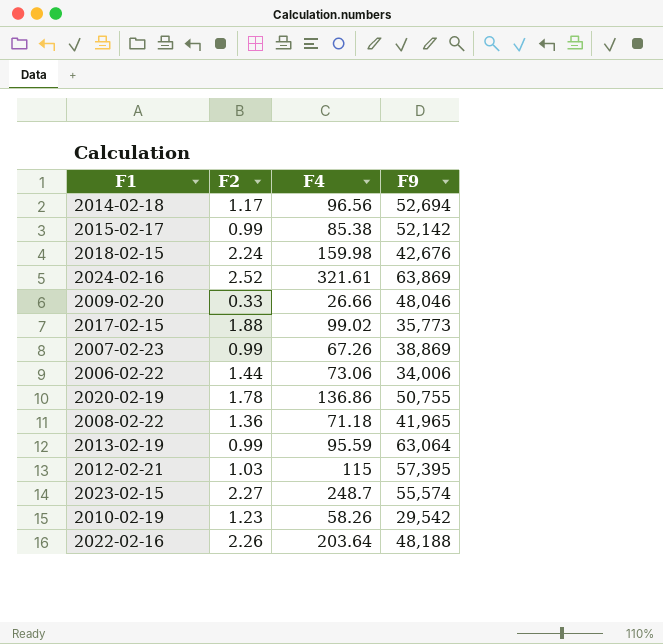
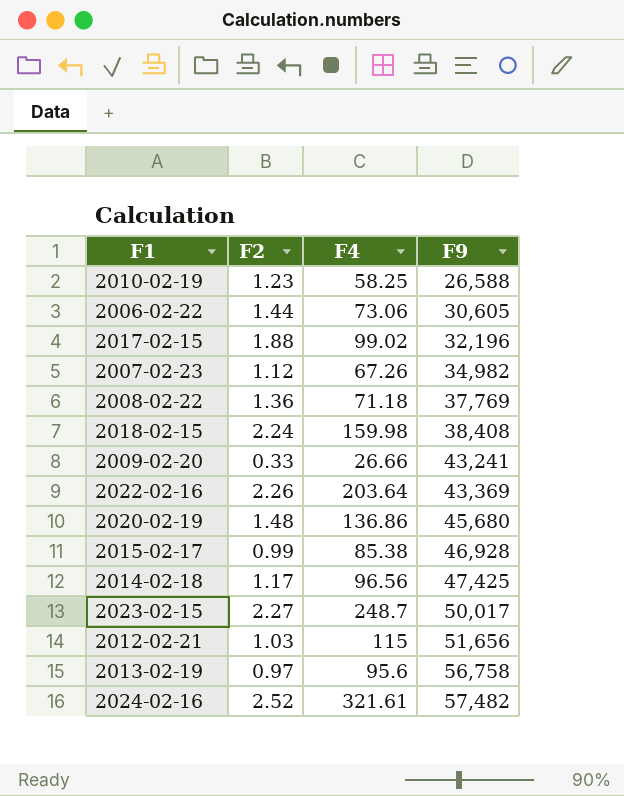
row order: none -> F9 ascending
2010-02-19 | F4: 58.26 -> 58.25
2010-02-19 | F9: 29,542 -> 26,588
2006-02-22 | F9: 34,006 -> 30,605
2017-02-15 | F9: 35,773 -> 32,196
2007-02-23 | F2: 0.99 -> 1.12
2007-02-23 | F9: 38,869 -> 34,982
2008-02-22 | F9: 41,965 -> 37,769
2018-02-15 | F9: 42,676 -> 38,408
2009-02-20 | F9: 48,046 -> 43,241
2022-02-16 | F9: 48,188 -> 43,369
2020-02-19 | F2: 1.78 -> 1.48
2020-02-19 | F9: 50,755 -> 45,680
2015-02-17 | F9: 52,142 -> 46,928
2014-02-18 | F9: 52,694 -> 47,425
2023-02-15 | F9: 55,574 -> 50,017
2012-02-21 | F9: 57,395 -> 51,656
2013-02-19 | F2: 0.99 -> 0.97
2013-02-19 | F4: 95.59 -> 95.6
2013-02-19 | F9: 63,064 -> 56,758
2024-02-16 | F9: 63,869 -> 57,482

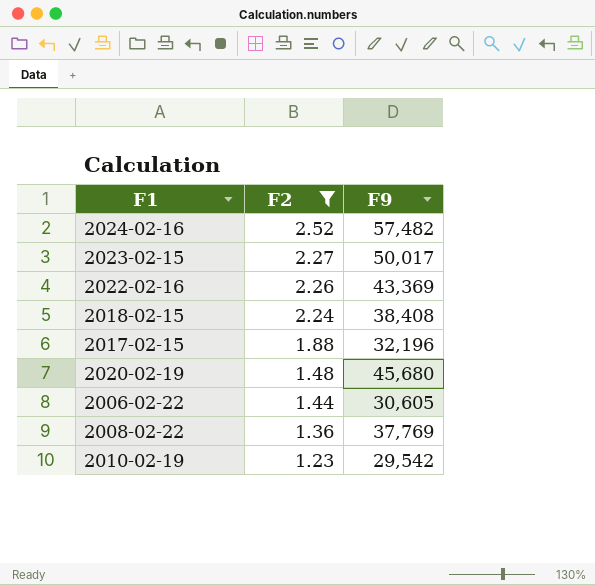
filter: none -> F2 >= 1.23
row order: F9 ascending -> F2 descending
column F4 | position: 3 -> none
2010-02-19 | F9: 26,588 -> 29,542

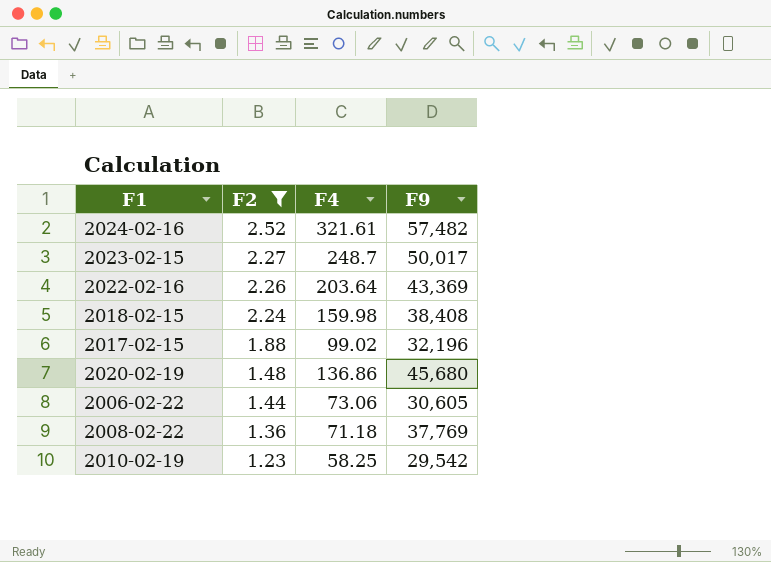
column F4 | position: none -> 3

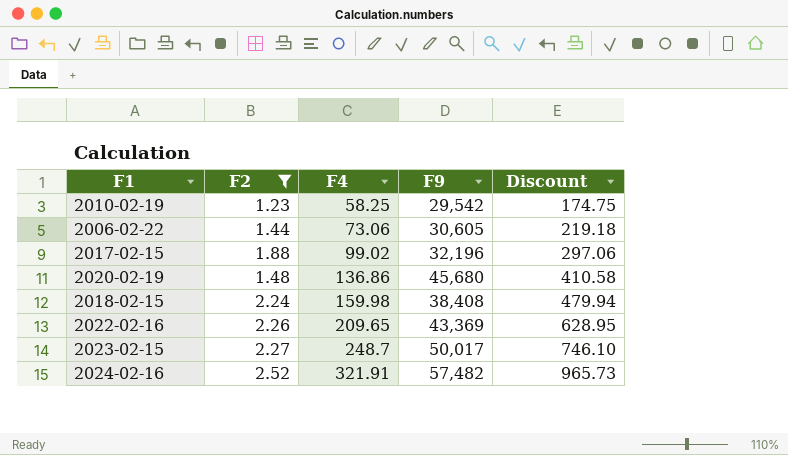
row order: F2 descending -> F4 ascending
column Discount | formula: none -> [F4] * 3
row 2008-02-22: 1.36 | 71.18 | 37,769 -> none
2022-02-16 | F4: 203.64 -> 209.65
2024-02-16 | F4: 321.61 -> 321.91

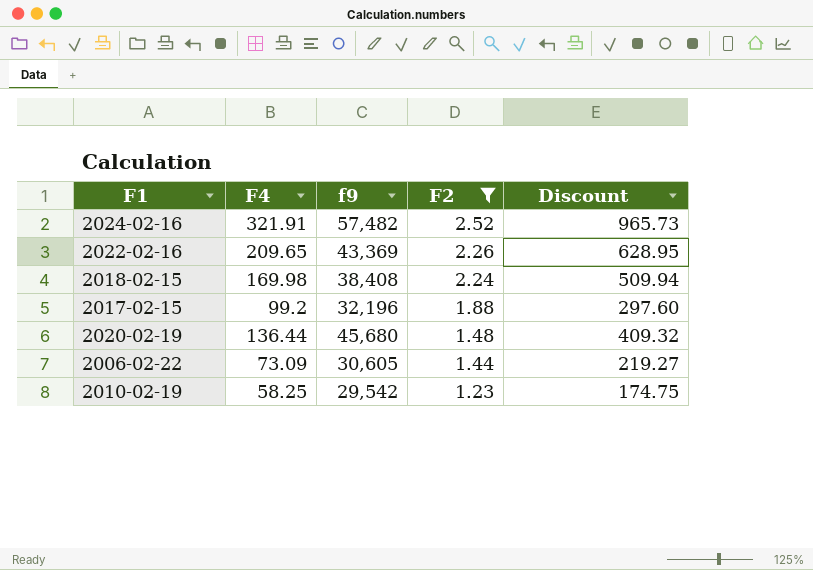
row order: F4 ascending -> F2 descending
column name: F9 -> f9
column F2 | position: 2 -> 4
row 2023-02-15: 2.27 | 248.7 | 50,017 | 746.10 -> none
2018-02-15 | F4: 159.98 -> 169.98
2018-02-15 | Discount: 479.94 -> 509.94
2017-02-15 | F4: 99.02 -> 99.2
2017-02-15 | Discount: 297.06 -> 297.60
2020-02-19 | F4: 136.86 -> 136.44
2020-02-19 | Discount: 410.58 -> 409.32
2006-02-22 | F4: 73.06 -> 73.09
2006-02-22 | Discount: 219.18 -> 219.27

